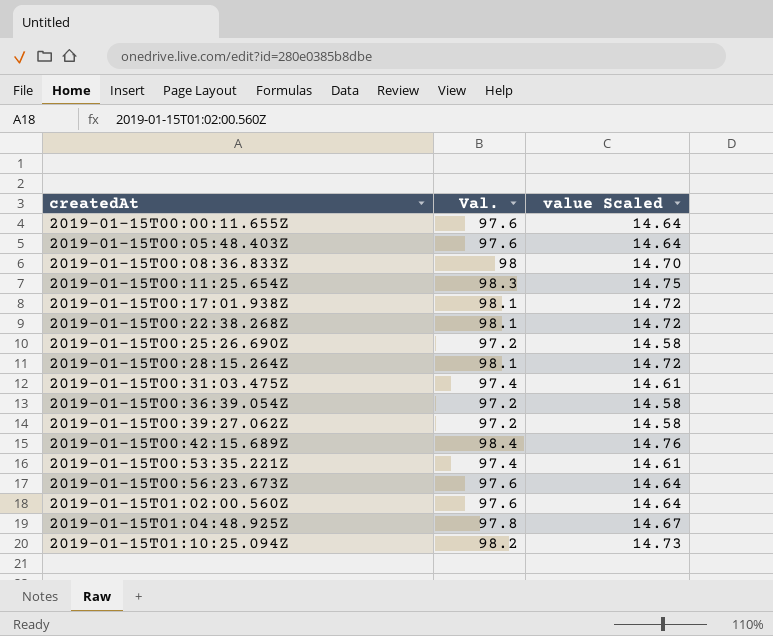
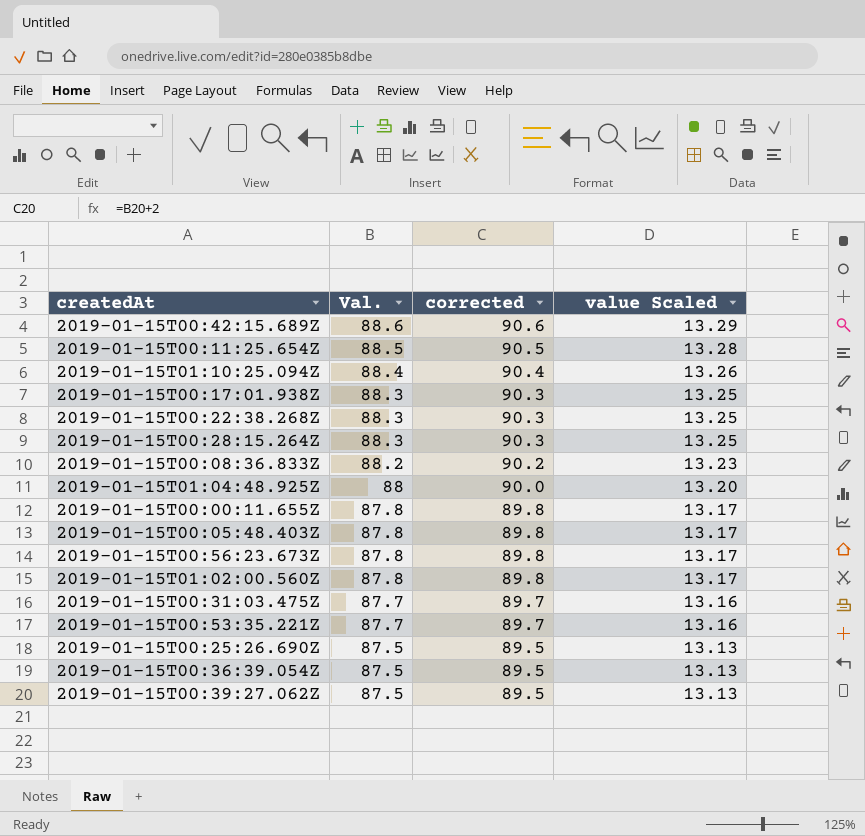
row order: createdAt ascending -> Val. descending
column corrected | formula: none -> [Val.] + 2
2019-01-15T00:42:15.689Z | Val.: 98.4 -> 88.6
2019-01-15T00:42:15.689Z | value Scaled: 14.76 -> 13.29
2019-01-15T00:11:25.654Z | Val.: 98.3 -> 88.5
2019-01-15T00:11:25.654Z | value Scaled: 14.75 -> 13.28
2019-01-15T01:10:25.094Z | Val.: 98.2 -> 88.4
2019-01-15T01:10:25.094Z | value Scaled: 14.73 -> 13.26
2019-01-15T00:17:01.938Z | Val.: 98.1 -> 88.3
2019-01-15T00:17:01.938Z | value Scaled: 14.72 -> 13.25
2019-01-15T00:22:38.268Z | Val.: 98.1 -> 88.3
2019-01-15T00:22:38.268Z | value Scaled: 14.72 -> 13.25
2019-01-15T00:28:15.264Z | Val.: 98.1 -> 88.3
2019-01-15T00:28:15.264Z | value Scaled: 14.72 -> 13.25
2019-01-15T00:08:36.833Z | Val.: 98 -> 88.2
2019-01-15T00:08:36.833Z | value Scaled: 14.70 -> 13.23
2019-01-15T01:04:48.925Z | Val.: 97.8 -> 88
2019-01-15T01:04:48.925Z | value Scaled: 14.67 -> 13.20
2019-01-15T00:00:11.655Z | Val.: 97.6 -> 87.8
2019-01-15T00:00:11.655Z | value Scaled: 14.64 -> 13.17
2019-01-15T00:05:48.403Z | Val.: 97.6 -> 87.8
2019-01-15T00:05:48.403Z | value Scaled: 14.64 -> 13.17
2019-01-15T00:56:23.673Z | Val.: 97.6 -> 87.8
2019-01-15T00:56:23.673Z | value Scaled: 14.64 -> 13.17
2019-01-15T01:02:00.560Z | Val.: 97.6 -> 87.8
2019-01-15T01:02:00.560Z | value Scaled: 14.64 -> 13.17
2019-01-15T00:31:03.475Z | Val.: 97.4 -> 87.7
2019-01-15T00:31:03.475Z | value Scaled: 14.61 -> 13.16
2019-01-15T00:53:35.221Z | Val.: 97.4 -> 87.7
2019-01-15T00:53:35.221Z | value Scaled: 14.61 -> 13.16
2019-01-15T00:25:26.690Z | Val.: 97.2 -> 87.5
2019-01-15T00:25:26.690Z | value Scaled: 14.58 -> 13.13
2019-01-15T00:36:39.054Z | Val.: 97.2 -> 87.5
2019-01-15T00:36:39.054Z | value Scaled: 14.58 -> 13.13
2019-01-15T00:39:27.062Z | Val.: 97.2 -> 87.5
2019-01-15T00:39:27.062Z | value Scaled: 14.58 -> 13.13

